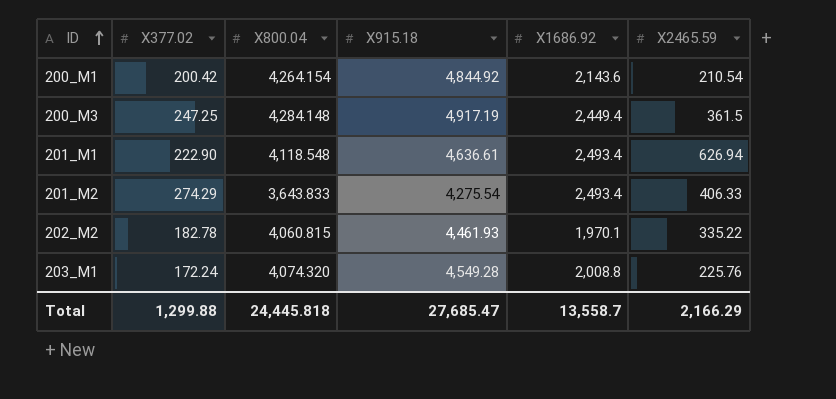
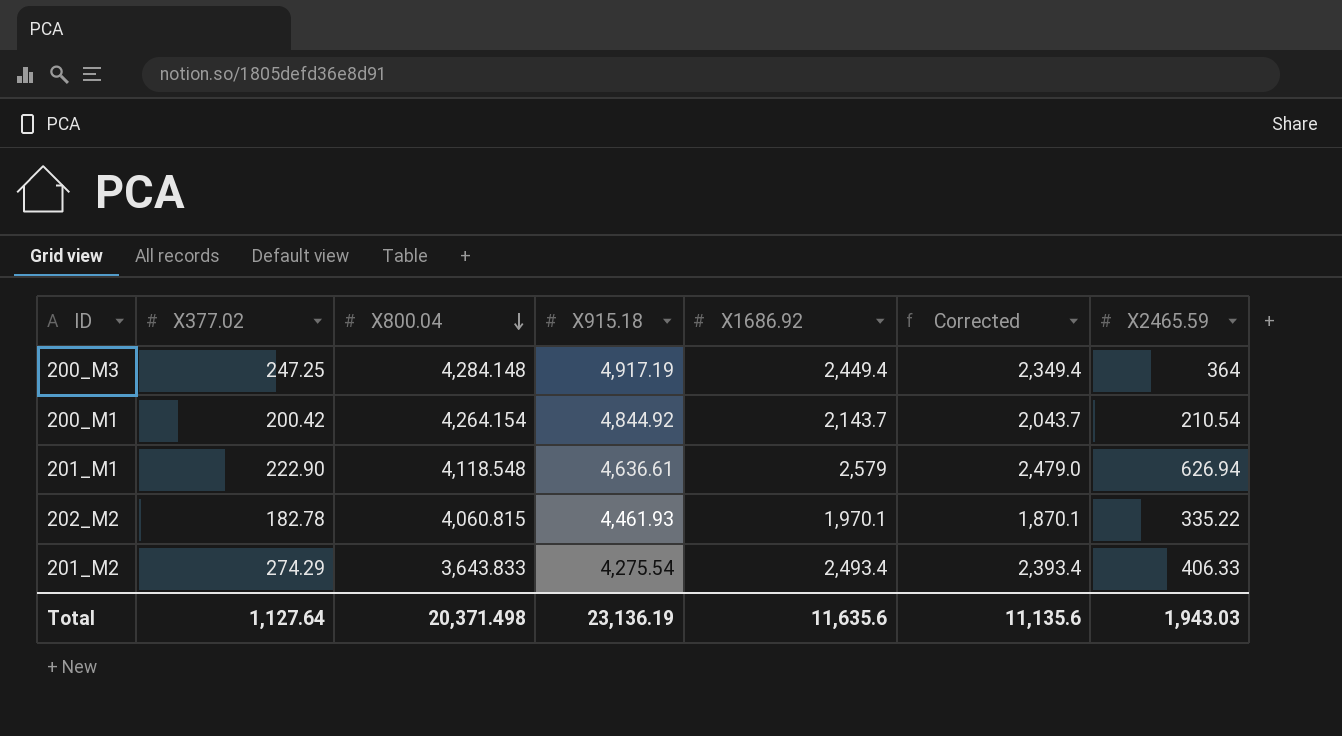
row order: ID ascending -> X800.04 descending
column Corrected | formula: none -> [X1686.92] - 100
row 203_M1: 172.24 | 4,074.320 | 4,549.28 | 2,008.8 | 225.76 -> none
200_M3 | X2465.59: 361.5 -> 364
200_M1 | X1686.92: 2,143.6 -> 2,143.7
201_M1 | X1686.92: 2,493.4 -> 2,579
Total | X377.02: 1,299.88 -> 1,127.64
Total | X800.04: 24,445.818 -> 20,371.498
Total | X915.18: 27,685.47 -> 23,136.19
Total | X1686.92: 13,558.7 -> 11,635.6
Total | X2465.59: 2,166.29 -> 1,943.03

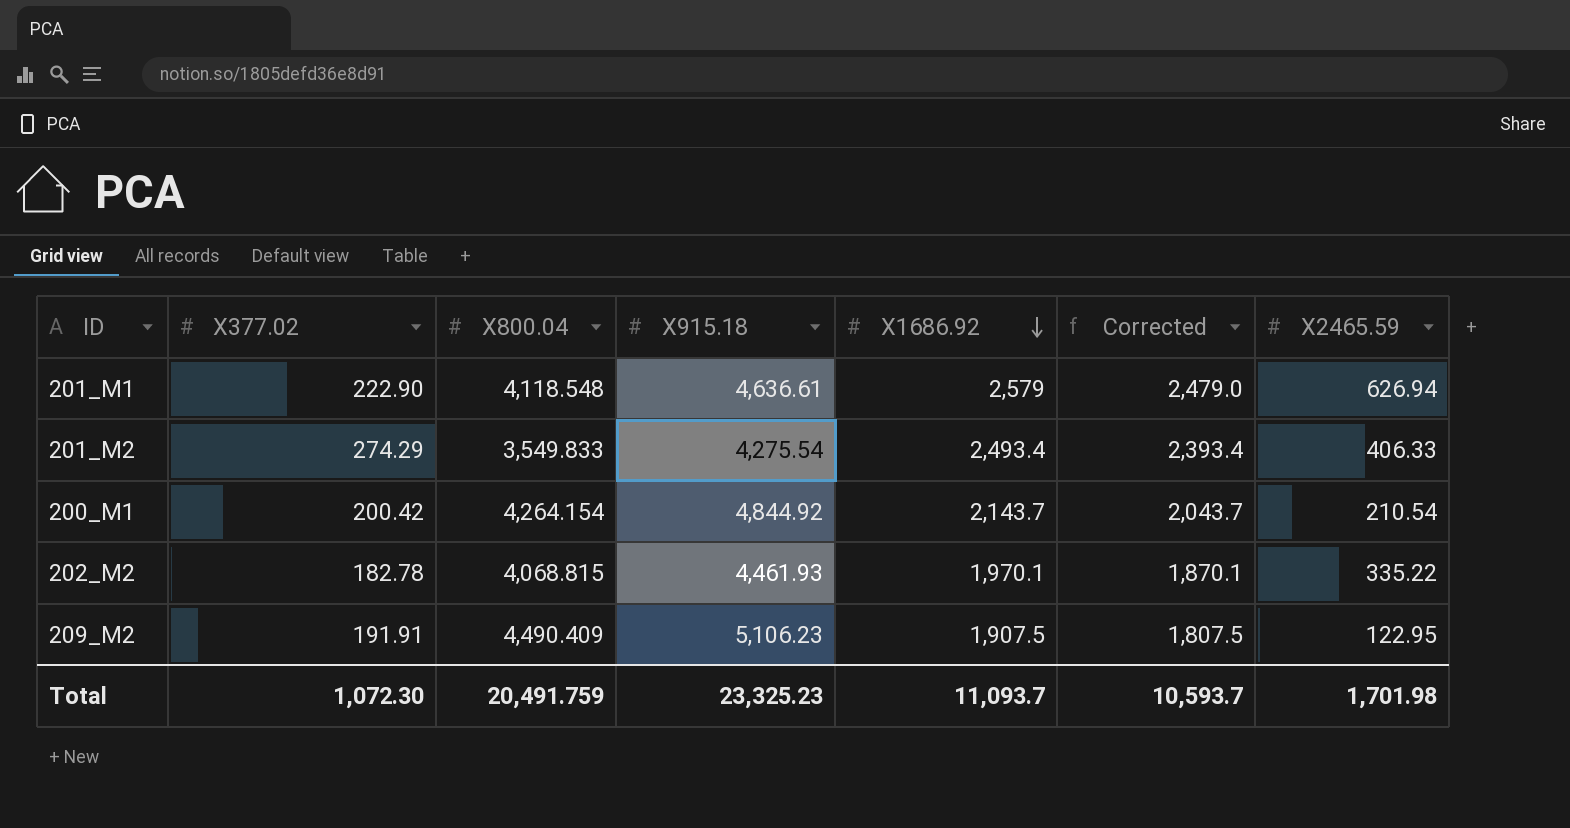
row order: X800.04 descending -> X1686.92 descending
row 200_M3: 247.25 | 4,284.148 | 4,917.19 | 2,449.4 | 2,349.4 | 364 -> none
201_M2 | X800.04: 3,643.833 -> 3,549.833
202_M2 | X800.04: 4,060.815 -> 4,068.815
row 209_M2: none -> 191.91 | 4,490.409 | 5,106.23 | 1,907.5 | 1,807.5 | 122.95
Total | X377.02: 1,127.64 -> 1,072.30
Total | X800.04: 20,371.498 -> 20,491.759
Total | X915.18: 23,136.19 -> 23,325.23
Total | X1686.92: 11,635.6 -> 11,093.7
Total | Corrected: 11,135.6 -> 10,593.7
Total | X2465.59: 1,943.03 -> 1,701.98

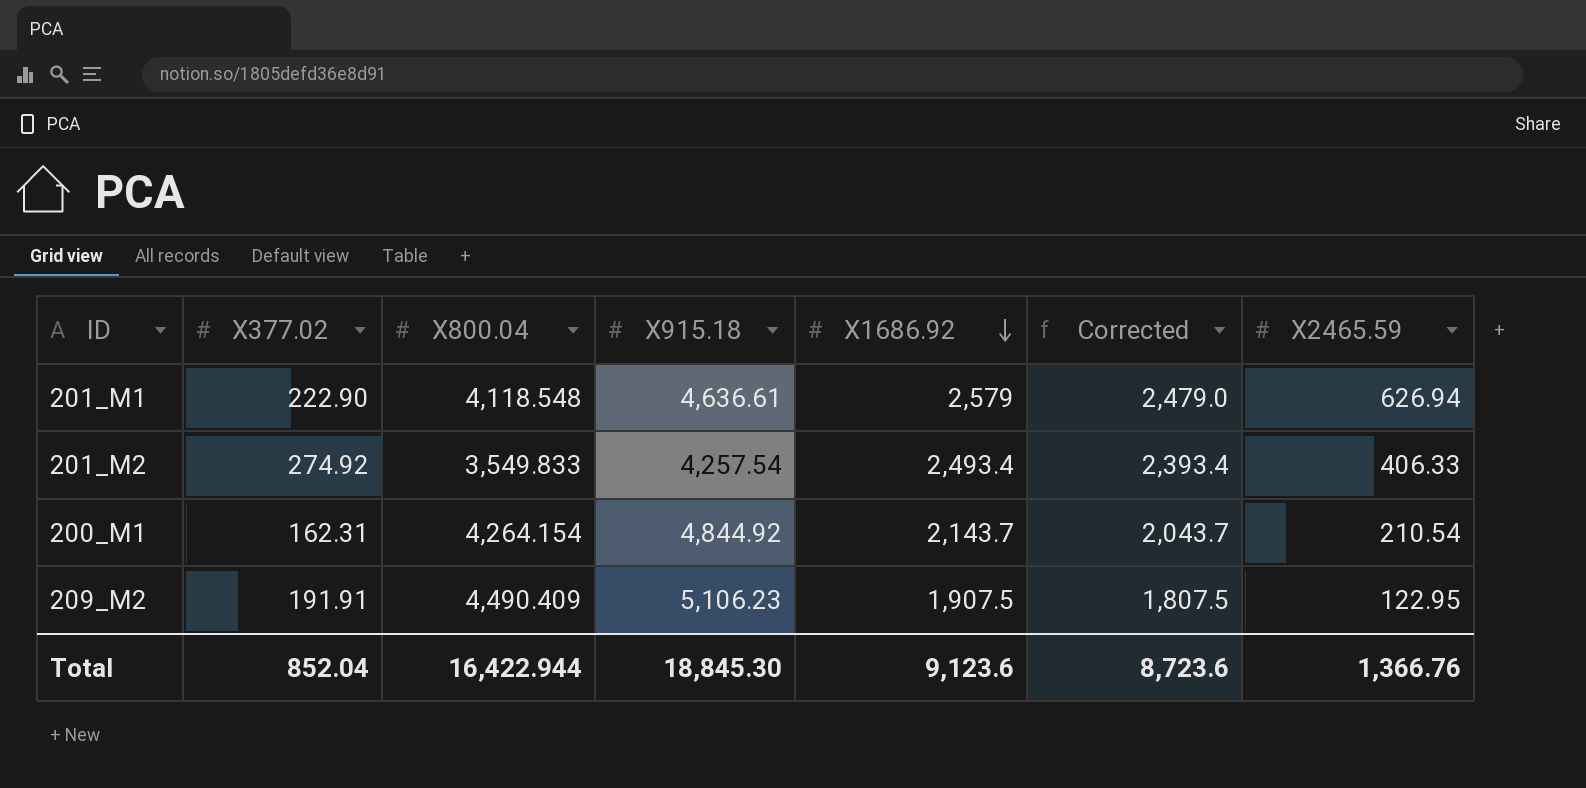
row 202_M2: 182.78 | 4,068.815 | 4,461.93 | 1,970.1 | 1,870.1 | 335.22 -> none
201_M2 | X377.02: 274.29 -> 274.92
201_M2 | X915.18: 4,275.54 -> 4,257.54
200_M1 | X377.02: 200.42 -> 162.31
Total | X377.02: 1,072.30 -> 852.04
Total | X800.04: 20,491.759 -> 16,422.944
Total | X915.18: 23,325.23 -> 18,845.30
Total | X1686.92: 11,093.7 -> 9,123.6
Total | Corrected: 10,593.7 -> 8,723.6
Total | X2465.59: 1,701.98 -> 1,366.76

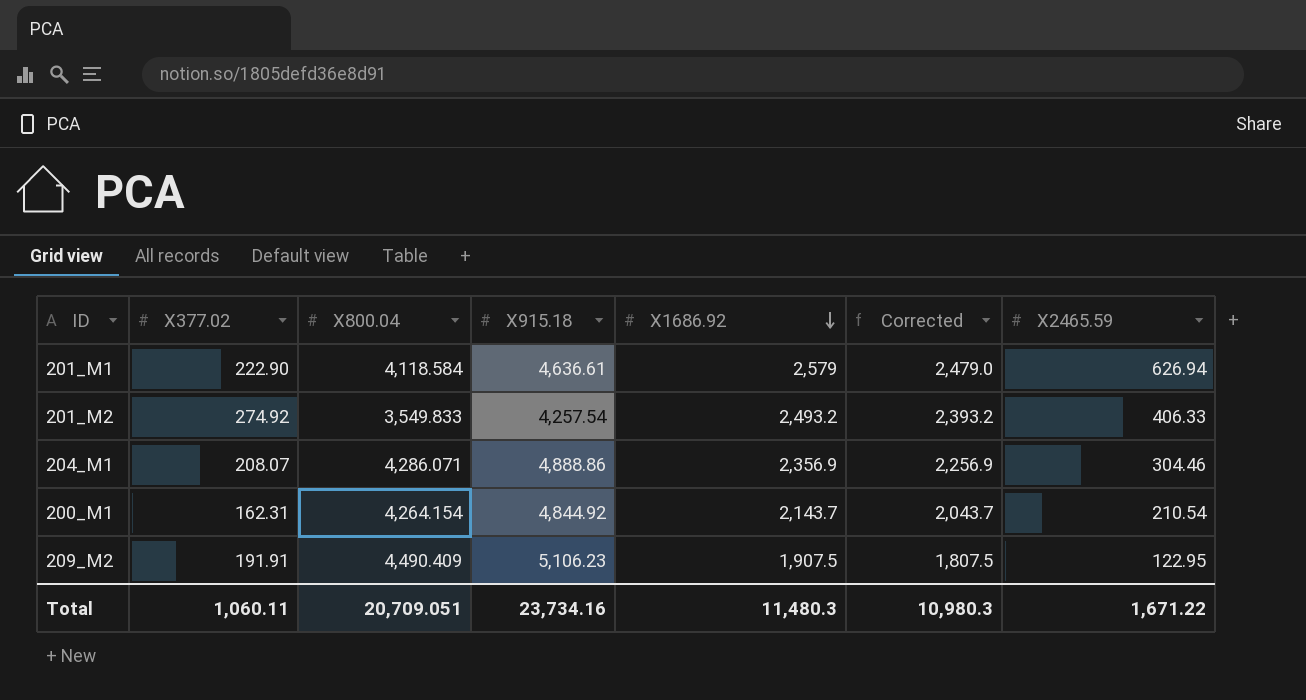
201_M1 | X800.04: 4,118.548 -> 4,118.584
201_M2 | X1686.92: 2,493.4 -> 2,493.2
201_M2 | Corrected: 2,393.4 -> 2,393.2
row 204_M1: none -> 208.07 | 4,286.071 | 4,888.86 | 2,356.9 | 2,256.9 | 304.46
Total | X377.02: 852.04 -> 1,060.11
Total | X800.04: 16,422.944 -> 20,709.051
Total | X915.18: 18,845.30 -> 23,734.16
Total | X1686.92: 9,123.6 -> 11,480.3
Total | Corrected: 8,723.6 -> 10,980.3
Total | X2465.59: 1,366.76 -> 1,671.22

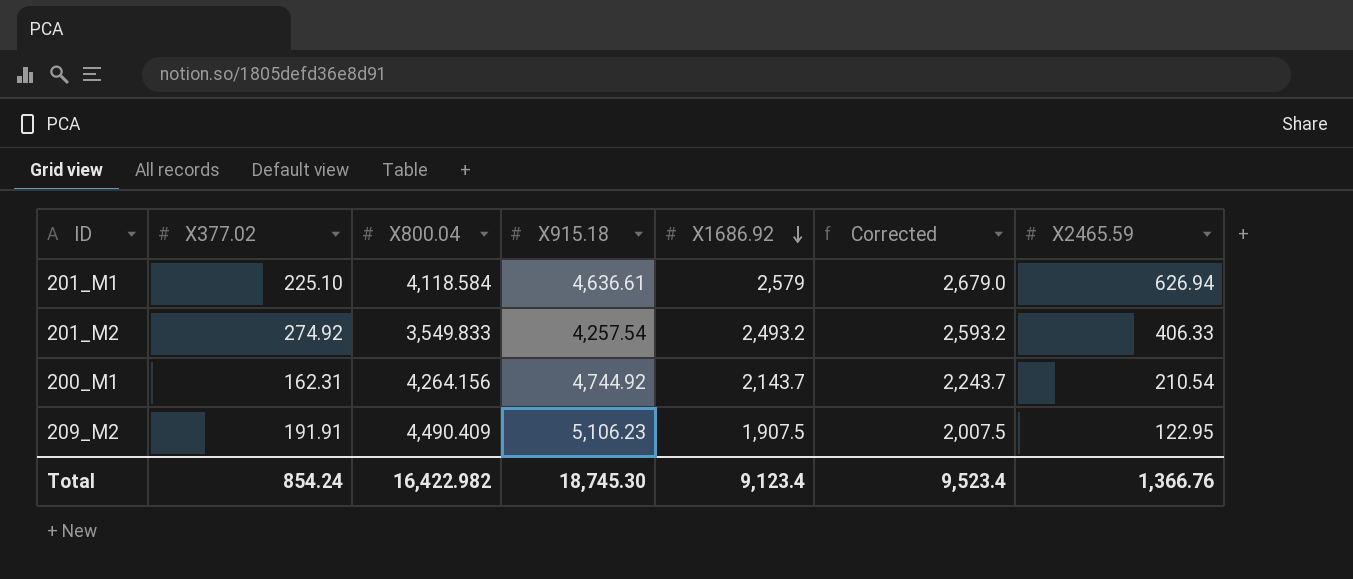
column Corrected | formula: [X1686.92] - 100 -> [X1686.92] + 100
row 204_M1: 208.07 | 4,286.071 | 4,888.86 | 2,356.9 | 2,256.9 | 304.46 -> none
201_M1 | X377.02: 222.90 -> 225.10
200_M1 | X800.04: 4,264.154 -> 4,264.156
200_M1 | X915.18: 4,844.92 -> 4,744.92
Total | X377.02: 1,060.11 -> 854.24
Total | X800.04: 20,709.051 -> 16,422.982
Total | X915.18: 23,734.16 -> 18,745.30
Total | X1686.92: 11,480.3 -> 9,123.4
Total | Corrected: 10,980.3 -> 9,523.4
Total | X2465.59: 1,671.22 -> 1,366.76

